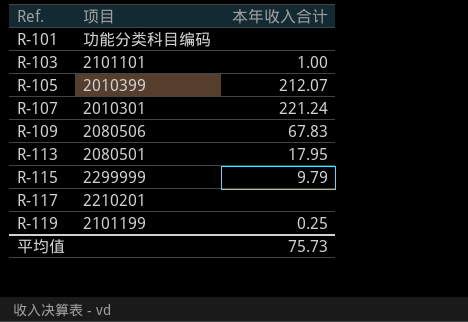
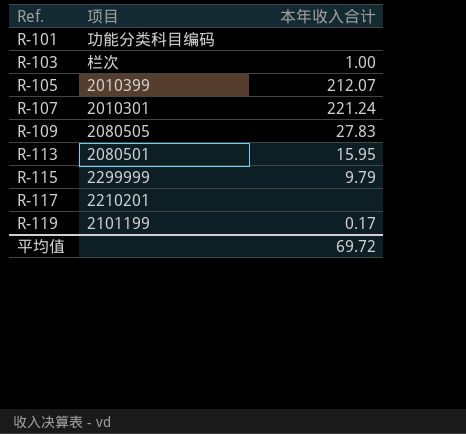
R-103 | 项目: 2101101 -> 栏次
R-109 | 项目: 2080506 -> 2080505
R-109 | 本年收入合计: 67.83 -> 27.83
R-113 | 本年收入合计: 17.95 -> 15.95
R-119 | 本年收入合计: 0.25 -> 0.17
平均值 | 本年收入合计: 75.73 -> 69.72

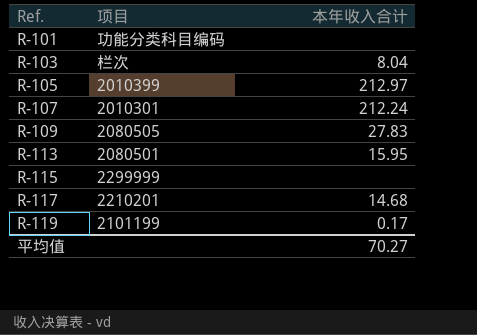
R-103 | 本年收入合计: 1.00 -> 8.04
R-105 | 本年收入合计: 212.07 -> 212.97
R-107 | 本年收入合计: 221.24 -> 212.24
R-115 | 本年收入合计: 9.79 -> none
R-117 | 本年收入合计: none -> 14.68
平均值 | 本年收入合计: 69.72 -> 70.27

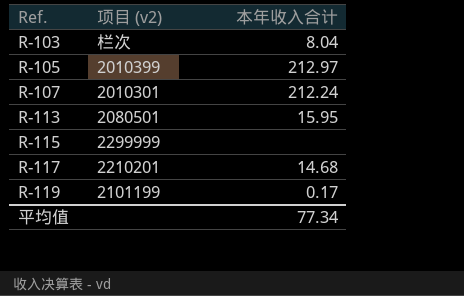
column name: 项目 -> 项目 (v2)
row R-101: 功能分类科目编码 | none -> none
row R-109: 2080505 | 27.83 -> none
平均值 | 本年收入合计: 70.27 -> 77.34

